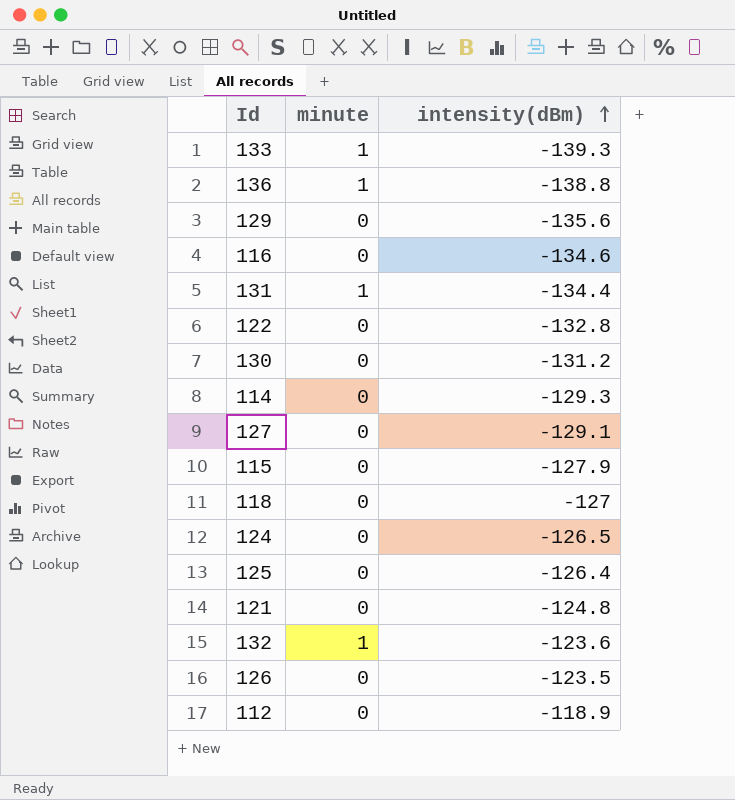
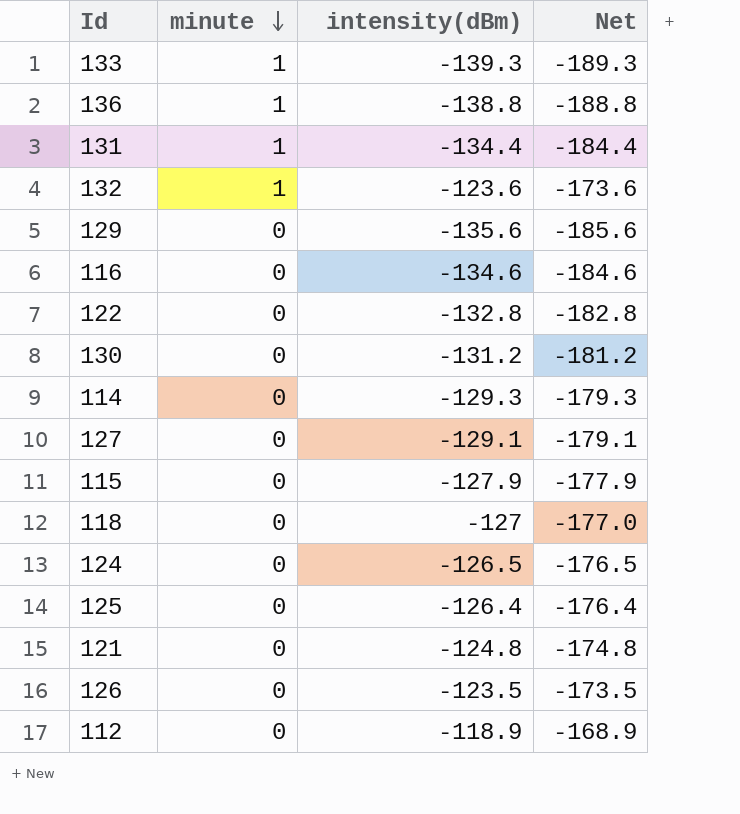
row order: intensity(dBm) ascending -> minute descending
column Net | formula: none -> [intensity(dBm)] - 50

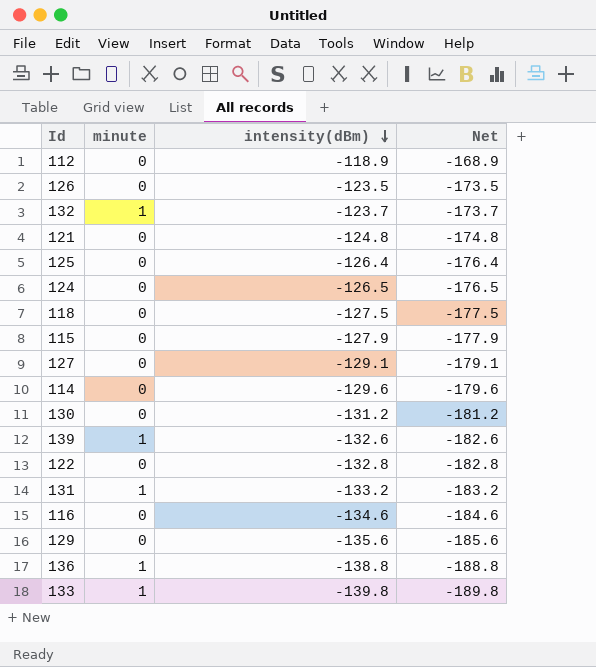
row order: minute descending -> intensity(dBm) descending
132 | intensity(dBm): -123.6 -> -123.7
132 | Net: -173.6 -> -173.7
118 | intensity(dBm): -127 -> -127.5
118 | Net: -177.0 -> -177.5
114 | intensity(dBm): -129.3 -> -129.6
114 | Net: -179.3 -> -179.6
row 139: none -> 1 | -132.6 | -182.6
131 | intensity(dBm): -134.4 -> -133.2
131 | Net: -184.4 -> -183.2
133 | intensity(dBm): -139.3 -> -139.8
133 | Net: -189.3 -> -189.8

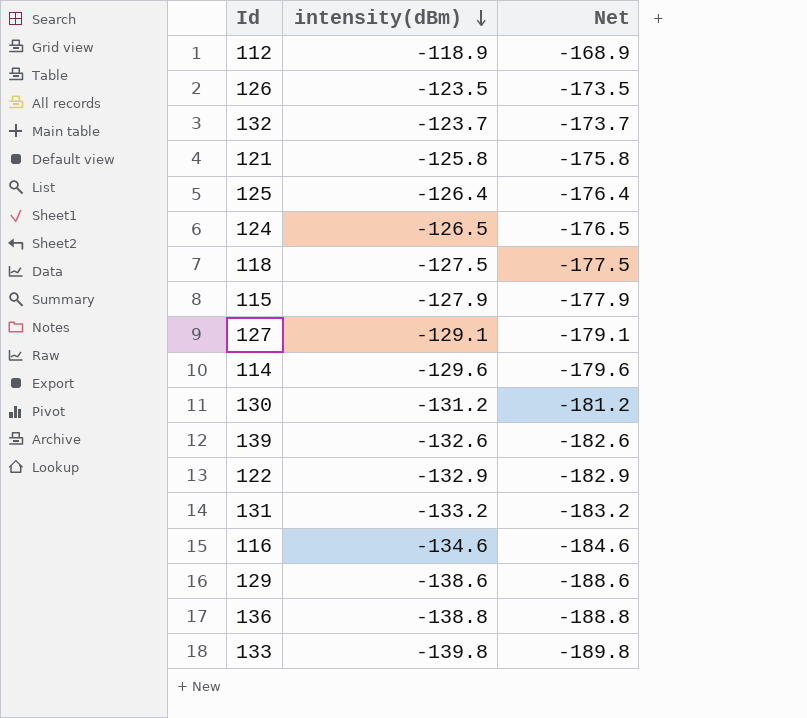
column minute | position: 2 -> none
121 | intensity(dBm): -124.8 -> -125.8
121 | Net: -174.8 -> -175.8
122 | intensity(dBm): -132.8 -> -132.9
122 | Net: -182.8 -> -182.9
129 | intensity(dBm): -135.6 -> -138.6
129 | Net: -185.6 -> -188.6

